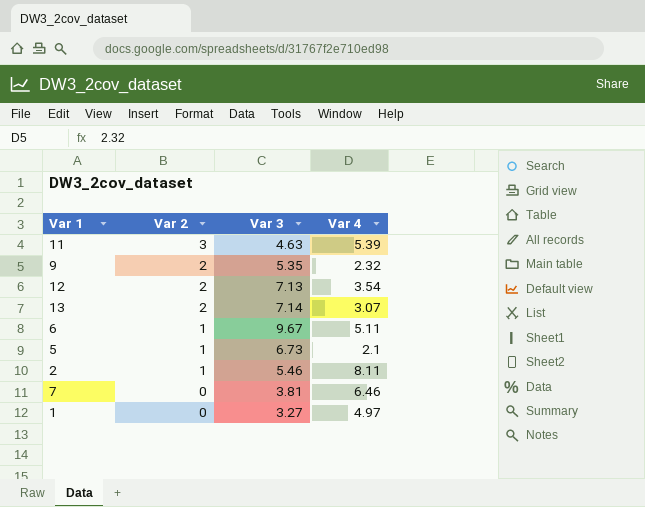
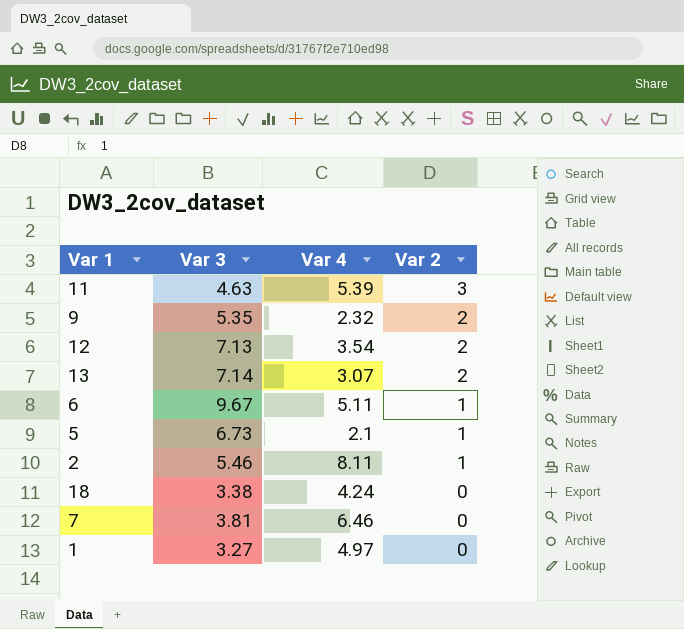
column Var 2 | position: 2 -> 4
row 18: none -> 3.38 | 4.24 | 0

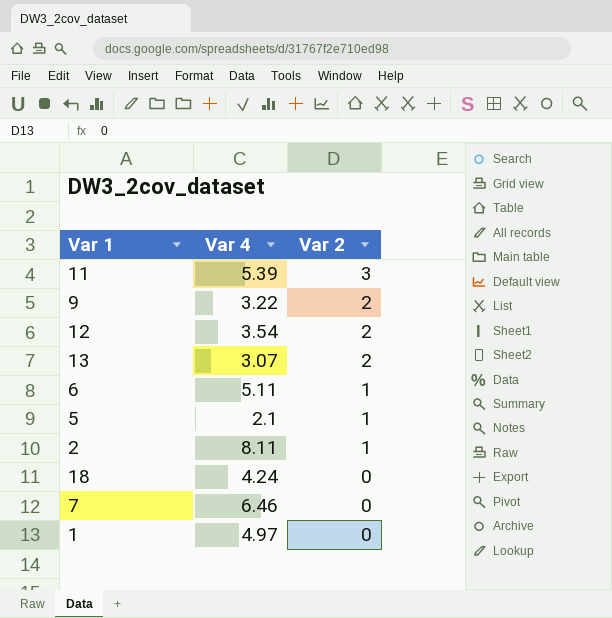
column Var 3 | position: 2 -> none
9 | Var 4: 2.32 -> 3.22

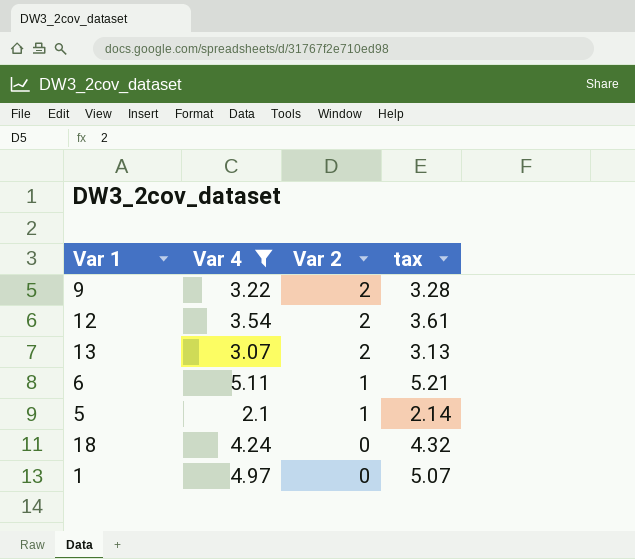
filter: none -> Var 4 <= 5.11
column tax | formula: none -> [Var 4] * 1.02

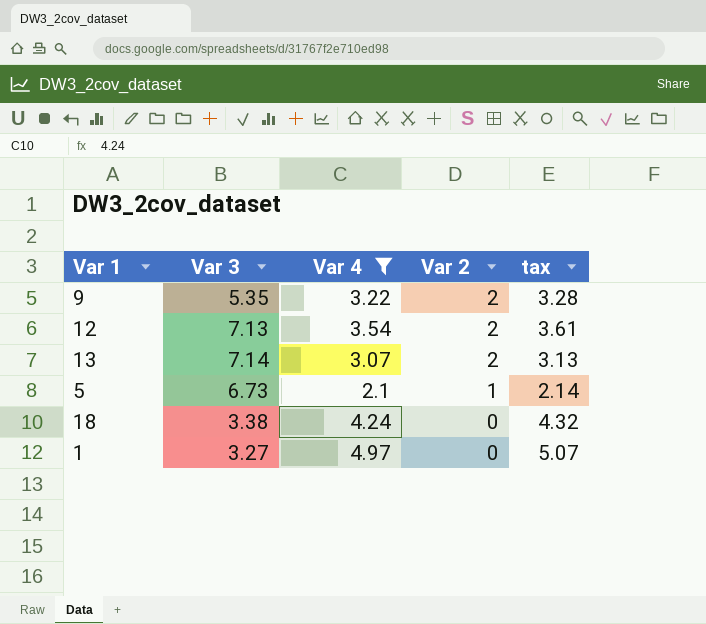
column Var 3 | position: none -> 2
row 6: 5.11 | 1 | 5.21 -> none

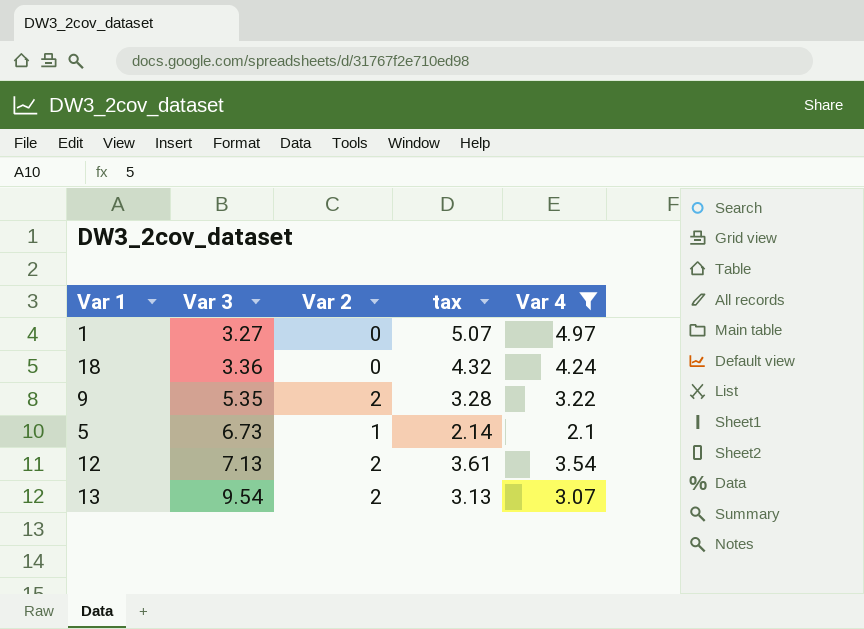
row order: Var 2 descending -> Var 3 ascending
column Var 4 | position: 3 -> 5
18 | Var 3: 3.38 -> 3.36
13 | Var 3: 7.14 -> 9.54

